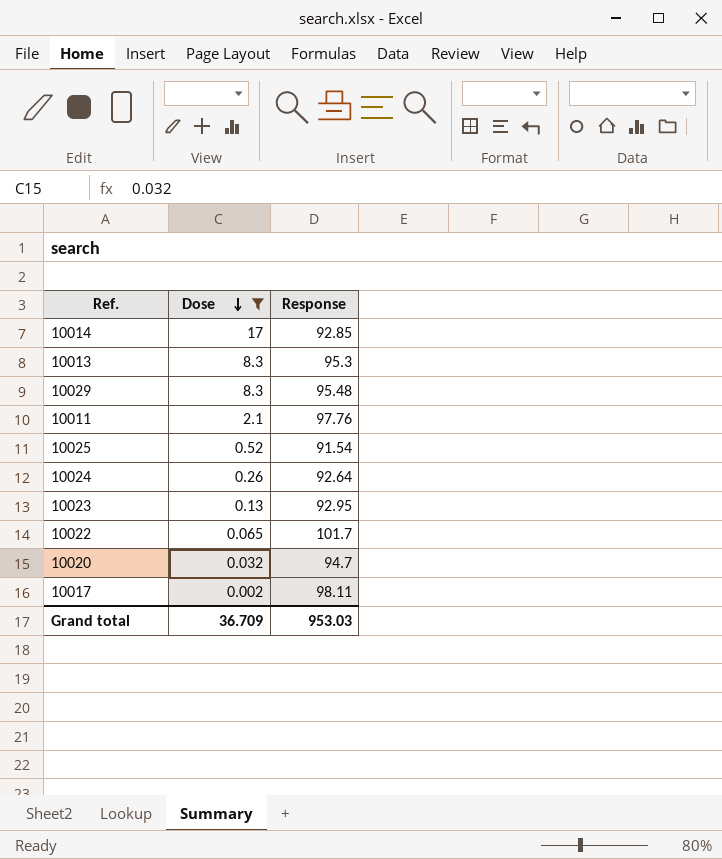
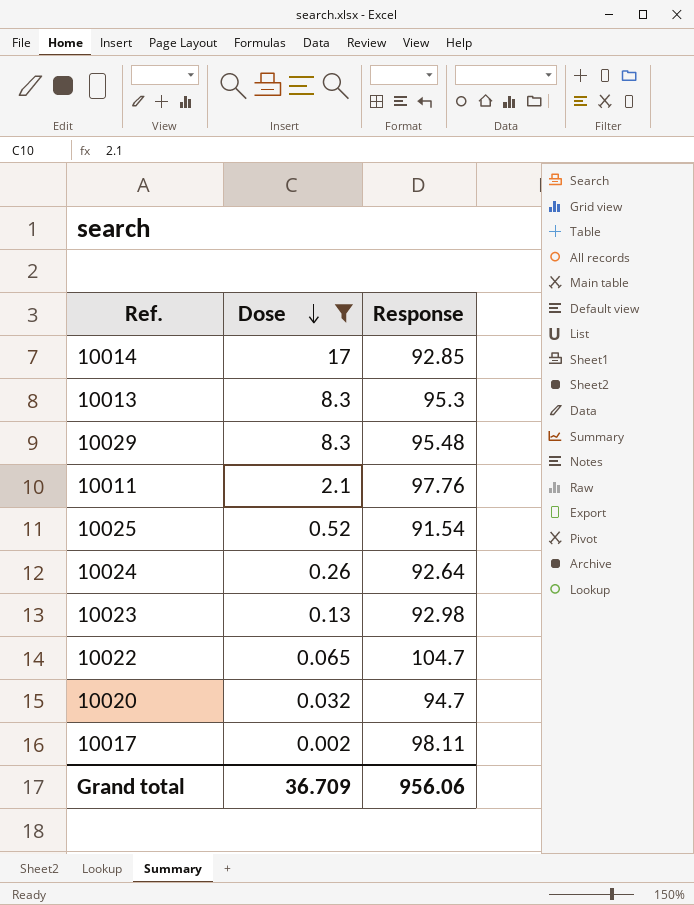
10023 | Response: 92.95 -> 92.98
10022 | Response: 101.7 -> 104.7
Grand total | Response: 953.03 -> 956.06

